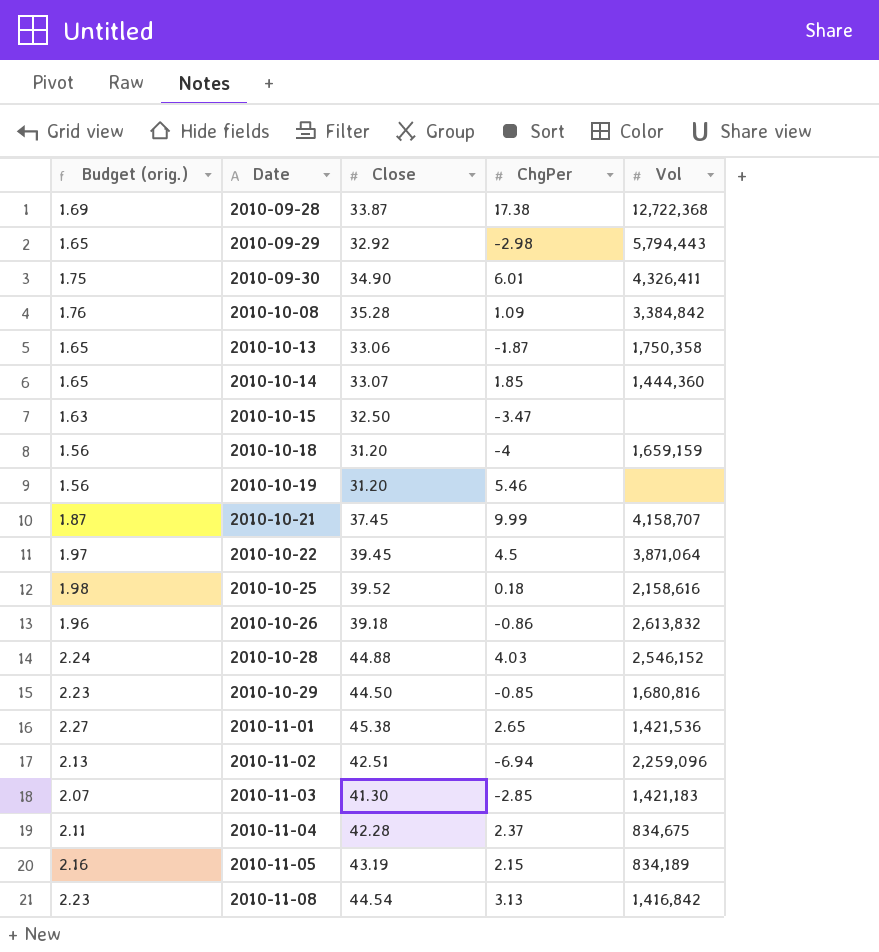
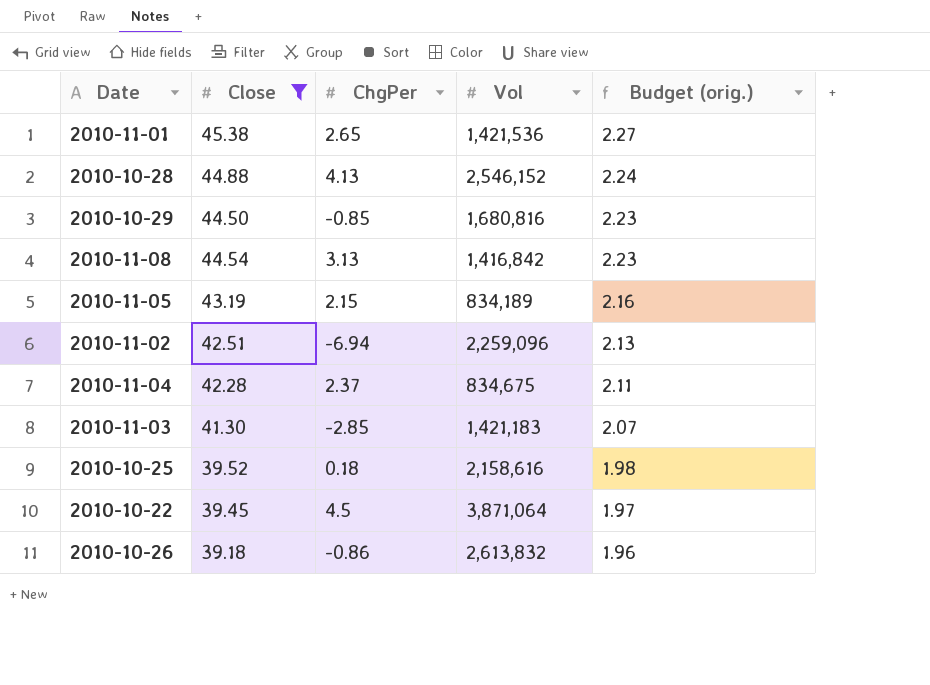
filter: none -> Close >= 39.18
row order: Date ascending -> Budget (orig.) descending
column Budget (orig.) | position: 1 -> 5
2010-10-28 | ChgPer: 4.03 -> 4.13

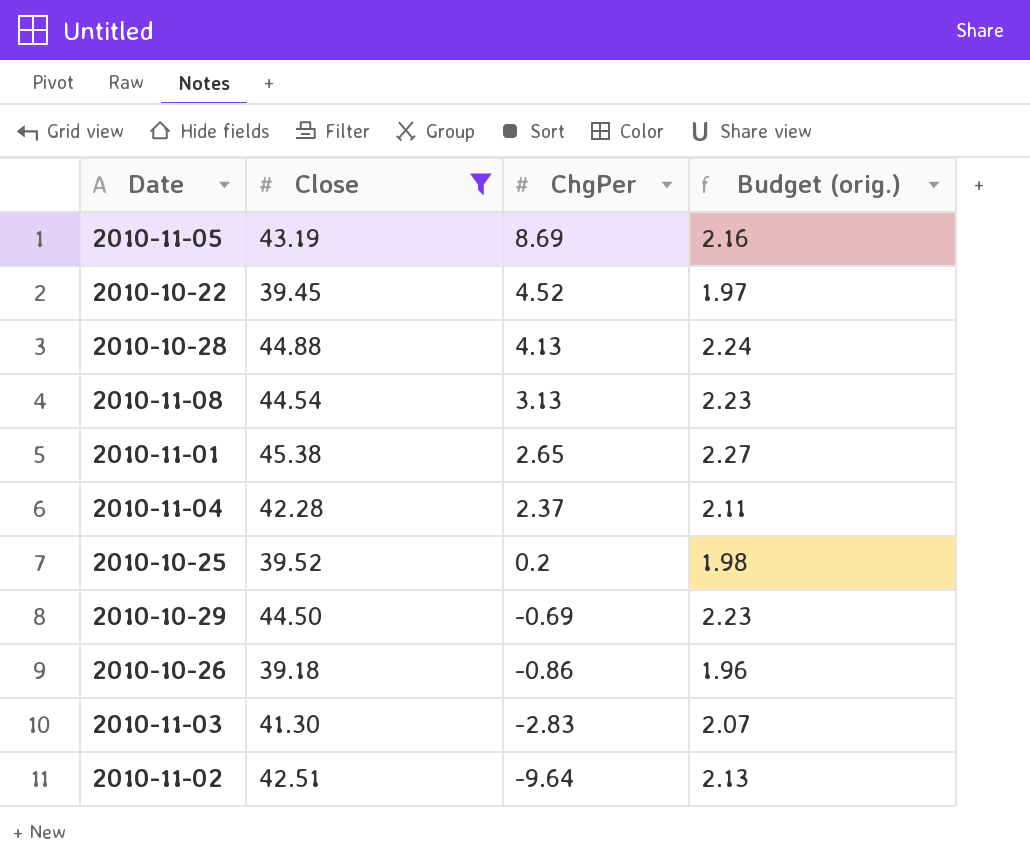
row order: Budget (orig.) descending -> ChgPer descending
column Vol | position: 4 -> none
2010-11-05 | ChgPer: 2.15 -> 8.69
2010-10-22 | ChgPer: 4.5 -> 4.52
2010-10-25 | ChgPer: 0.18 -> 0.2
2010-10-29 | ChgPer: -0.85 -> -0.69
2010-11-03 | ChgPer: -2.85 -> -2.83
2010-11-02 | ChgPer: -6.94 -> -9.64

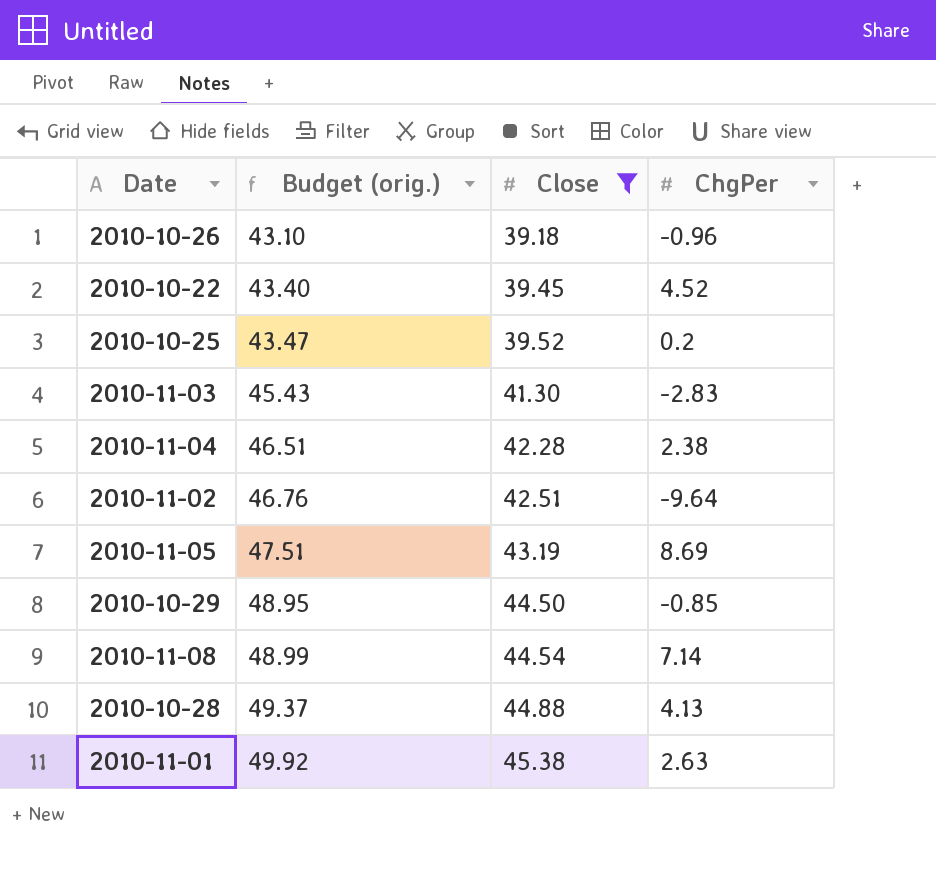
row order: ChgPer descending -> Budget (orig.) ascending
column Budget (orig.) | formula: [Close] * 0.05 -> [Close] * 1.1
column Budget (orig.) | position: 4 -> 2
2010-10-26 | ChgPer: -0.86 -> -0.96
2010-11-04 | ChgPer: 2.37 -> 2.38
2010-10-29 | ChgPer: -0.69 -> -0.85
2010-11-08 | ChgPer: 3.13 -> 7.14
2010-11-01 | ChgPer: 2.65 -> 2.63

